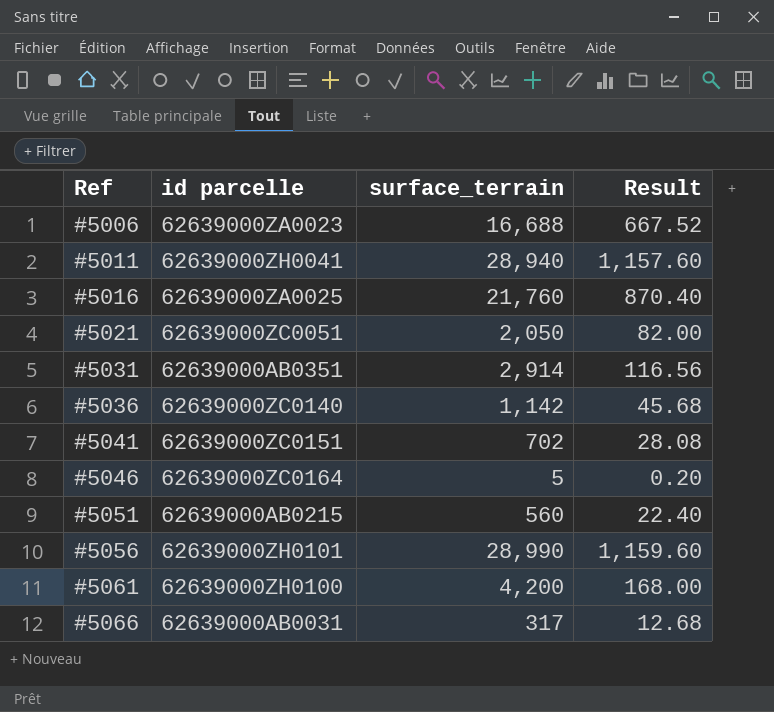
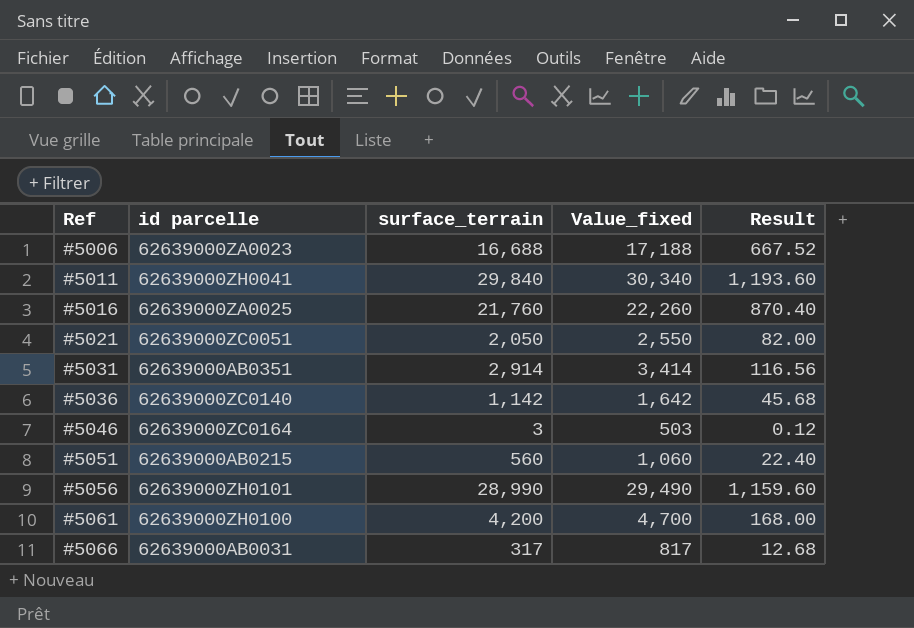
column Value_fixed | formula: none -> [surface_terrain] + 500
row #5041: 62639000ZC0151 | 702 | 28.08 -> none
#5011 | surface_terrain: 28,940 -> 29,840
#5011 | Result: 1,157.60 -> 1,193.60
#5046 | surface_terrain: 5 -> 3
#5046 | Result: 0.20 -> 0.12

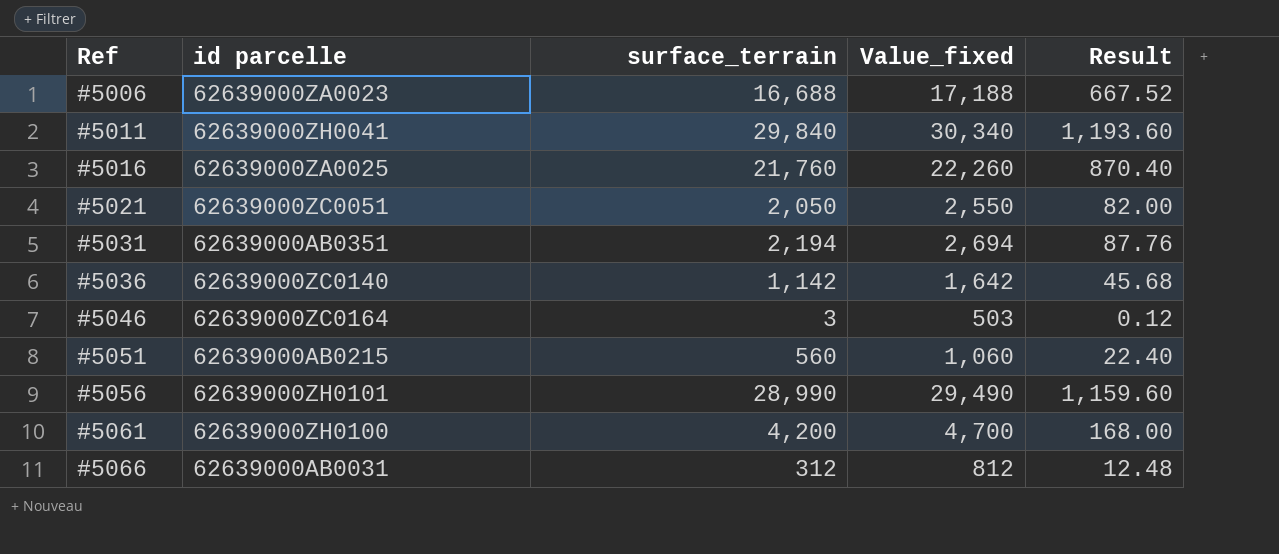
#5031 | surface_terrain: 2,914 -> 2,194
#5031 | Value_fixed: 3,414 -> 2,694
#5031 | Result: 116.56 -> 87.76
#5066 | surface_terrain: 317 -> 312
#5066 | Value_fixed: 817 -> 812
#5066 | Result: 12.68 -> 12.48

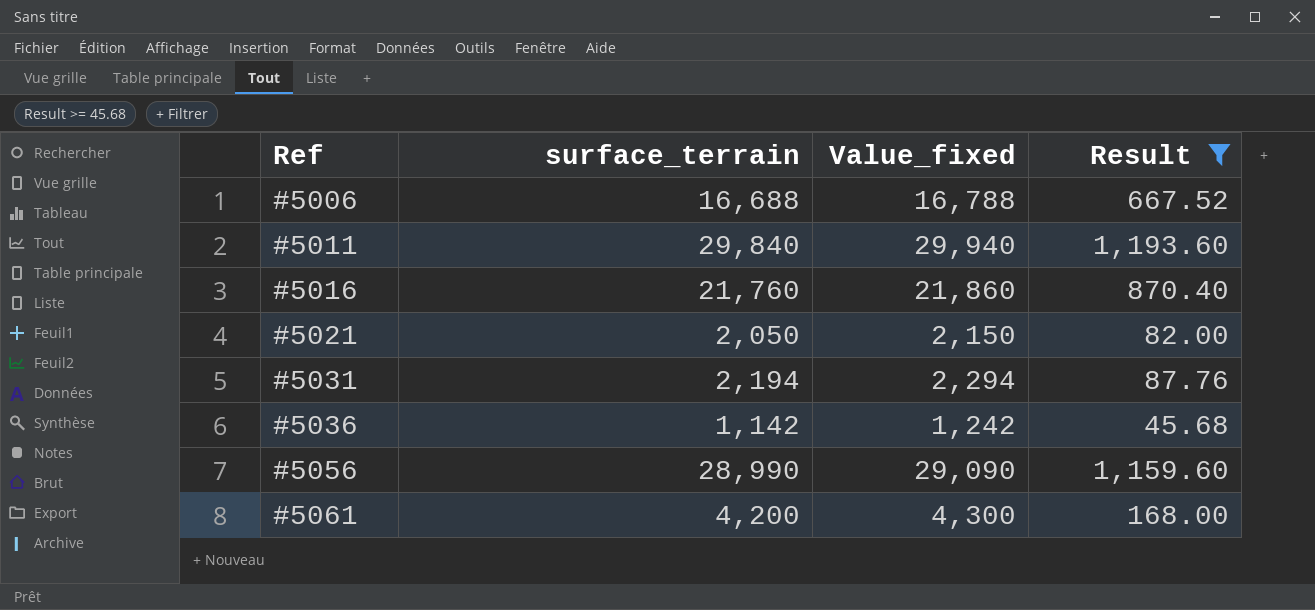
filter: none -> Result >= 45.68
column id parcelle | position: 2 -> none
column Value_fixed | formula: [surface_terrain] + 500 -> [surface_terrain] + 100

